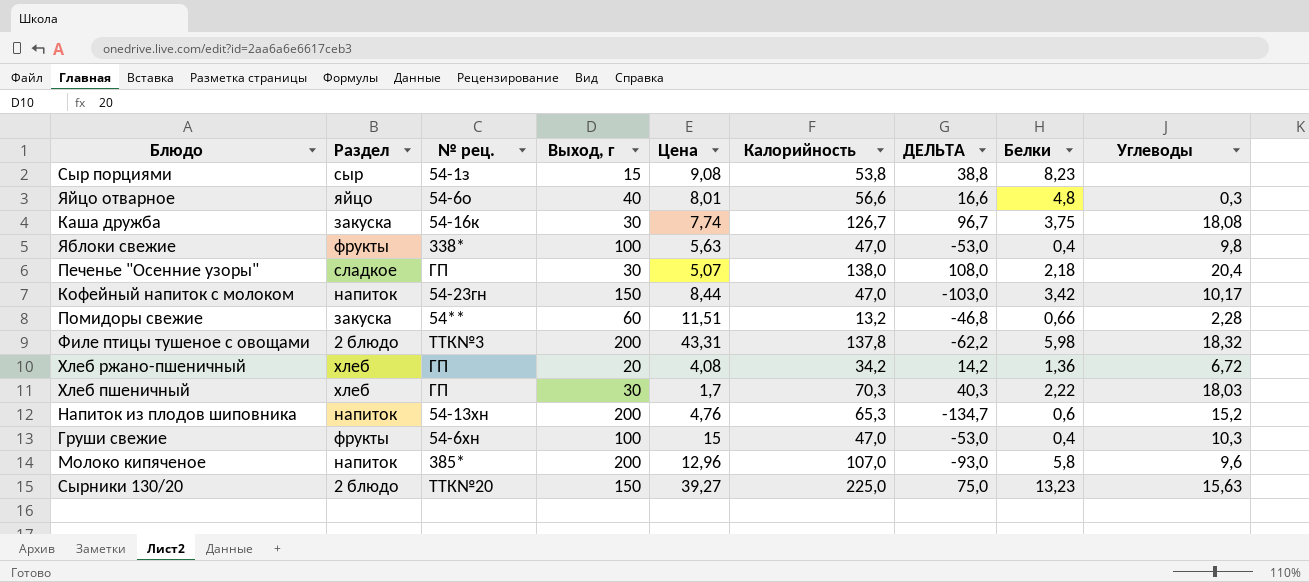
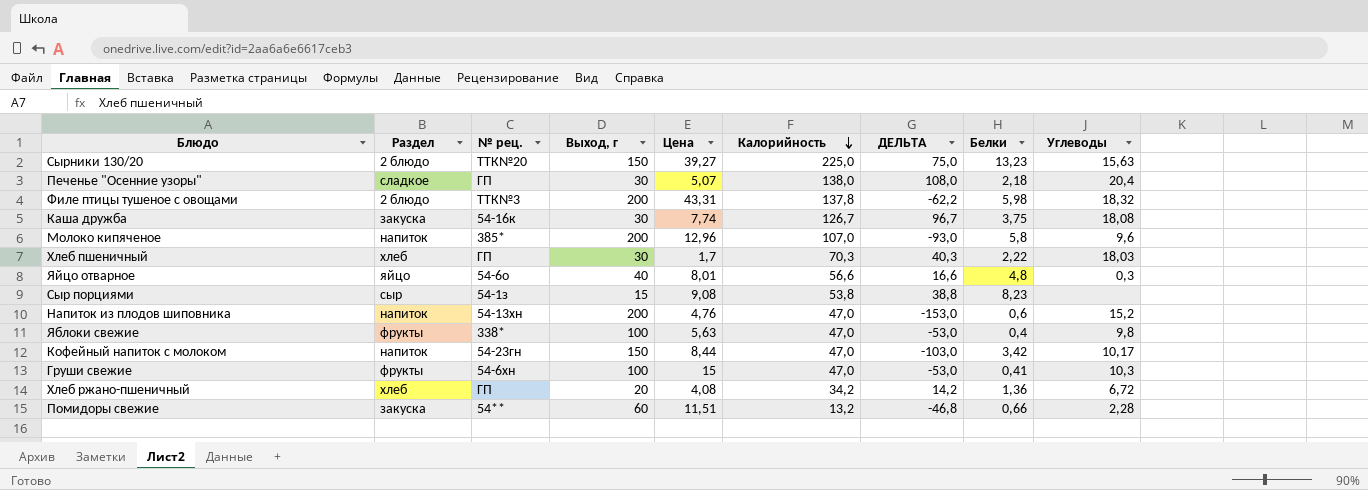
row order: none -> Калорийность descending
Напиток из плодов шиповника | Калорийность: 65,3 -> 47,0
Напиток из плодов шиповника | ДЕЛЬТА: -134,7 -> -153,0
Груши свежие | Белки: 0,4 -> 0,41

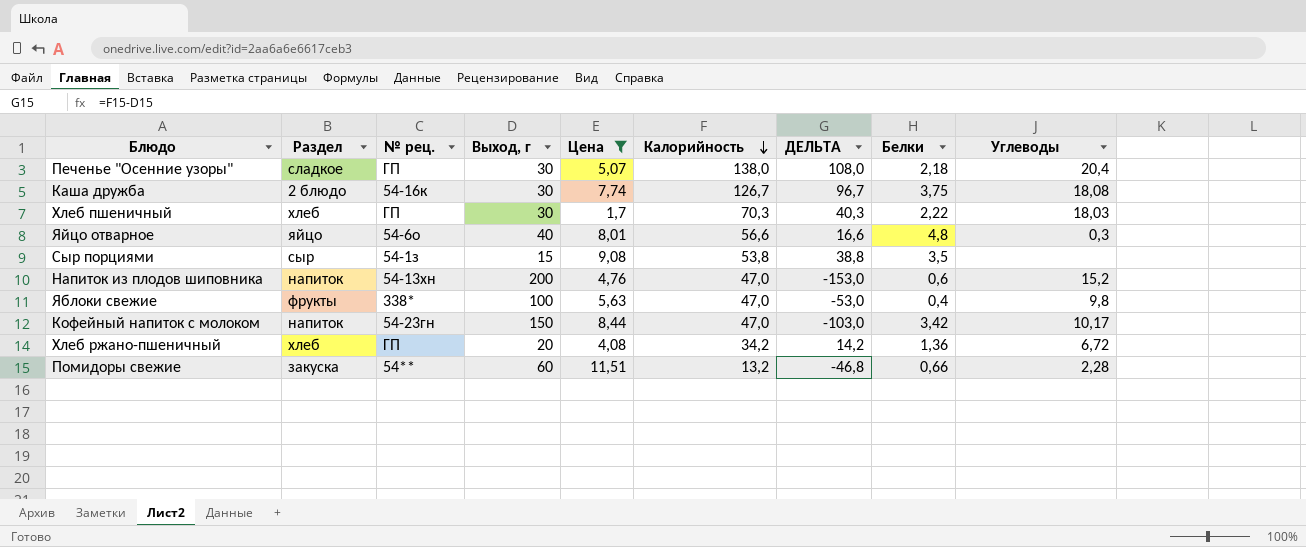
filter: none -> Цена <= 11,51
Каша дружба | Раздел: закуска -> 2 блюдо
Сыр порциями | Белки: 8,23 -> 3,5

